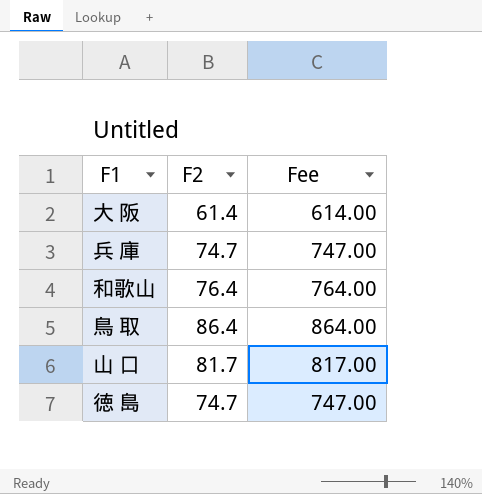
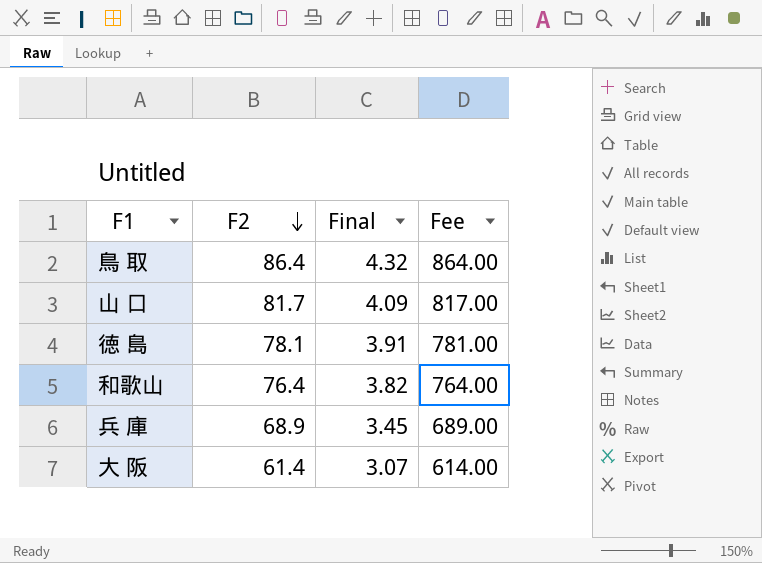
row order: none -> F2 descending
column Final | formula: none -> [F2] * 0.05
徳 島 | F2: 74.7 -> 78.1
徳 島 | Fee: 747.00 -> 781.00
兵 庫 | F2: 74.7 -> 68.9
兵 庫 | Fee: 747.00 -> 689.00

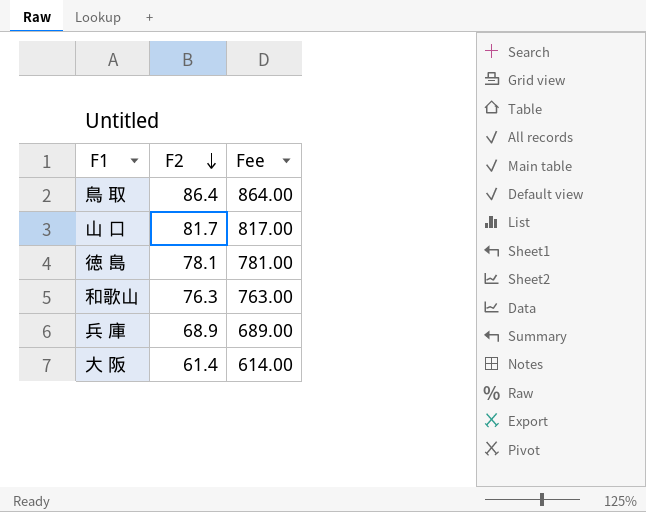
column Final | formula: [F2] * 0.05 -> none
和歌山 | F2: 76.4 -> 76.3
和歌山 | Fee: 764.00 -> 763.00

